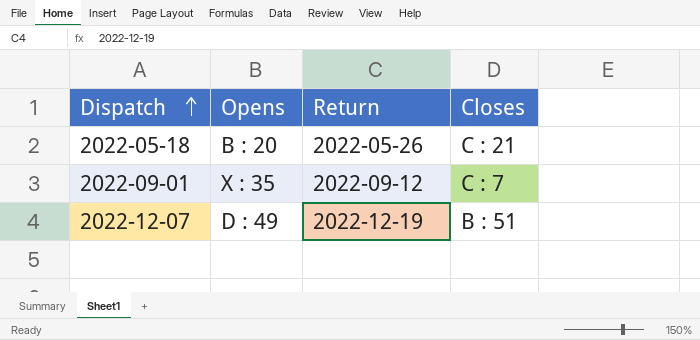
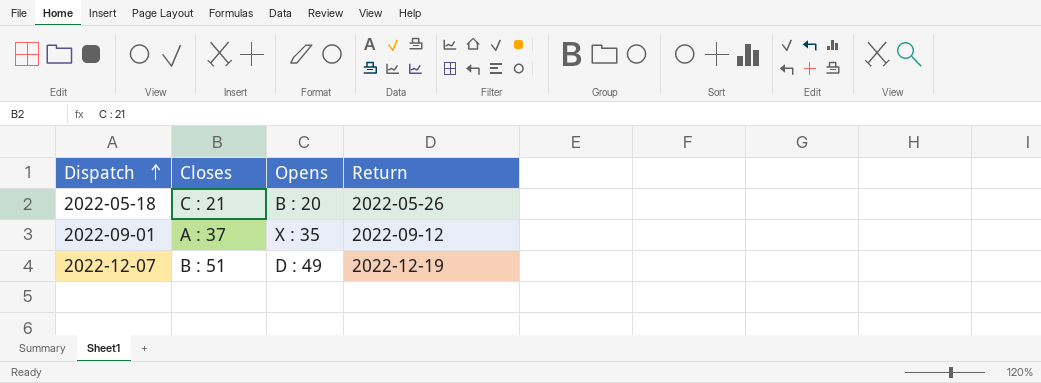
column Closes | position: 4 -> 2
2022-09-01 | Closes: C : 7 -> A : 37

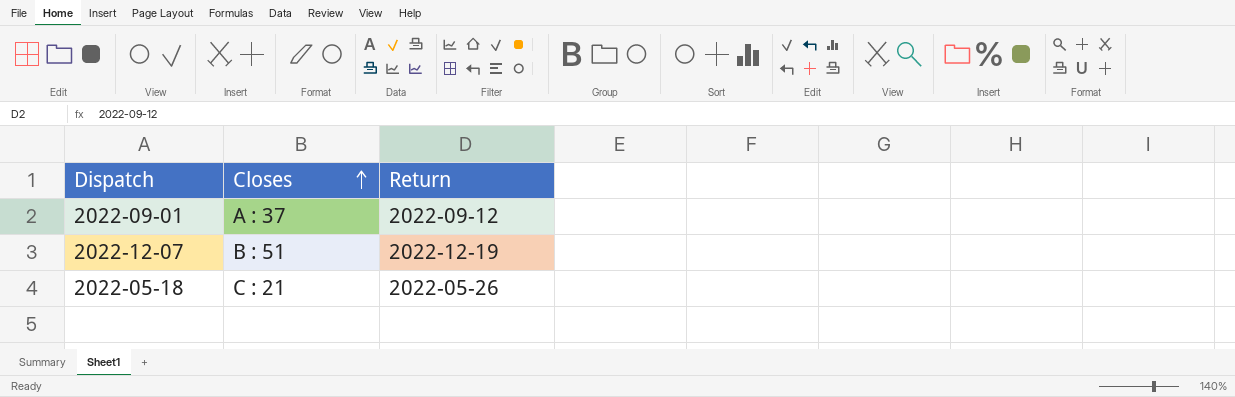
row order: Dispatch ascending -> Closes ascending
column Opens | position: 3 -> none

